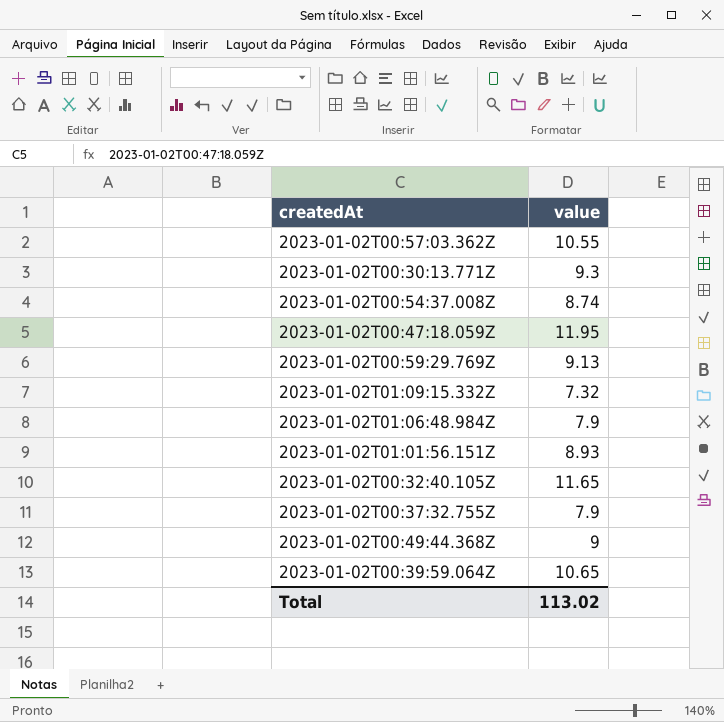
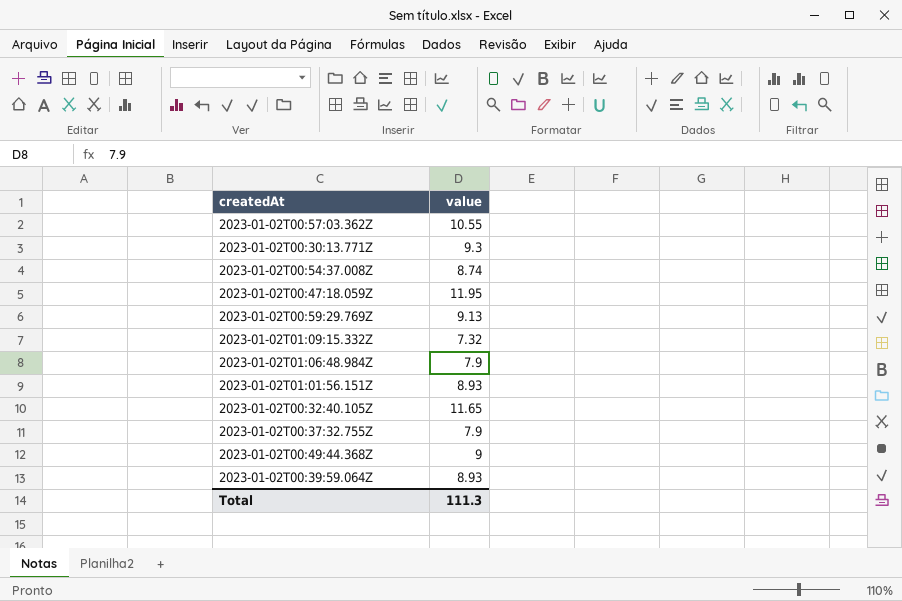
2023-01-02T00:39:59.064Z | value: 10.65 -> 8.93
Total | value: 113.02 -> 111.3

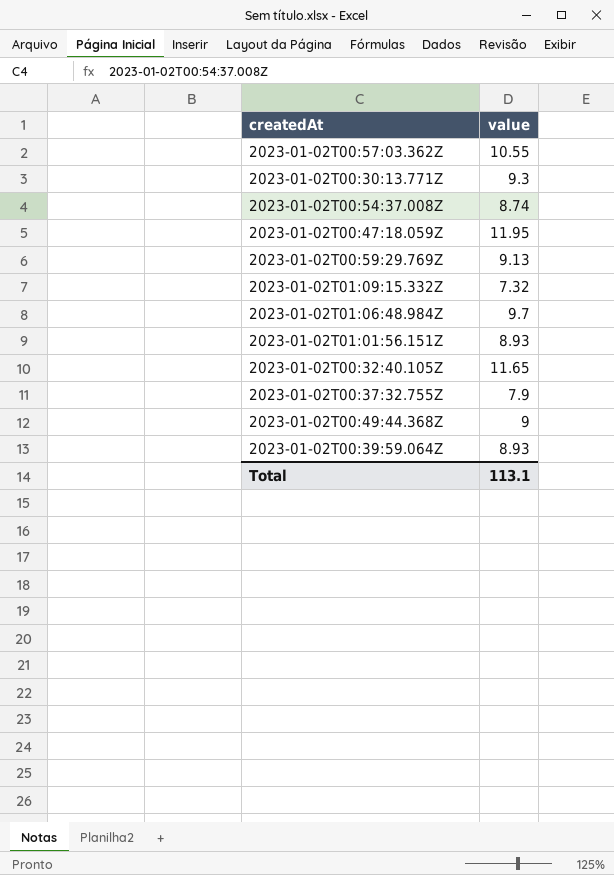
2023-01-02T01:06:48.984Z | value: 7.9 -> 9.7
Total | value: 111.3 -> 113.1

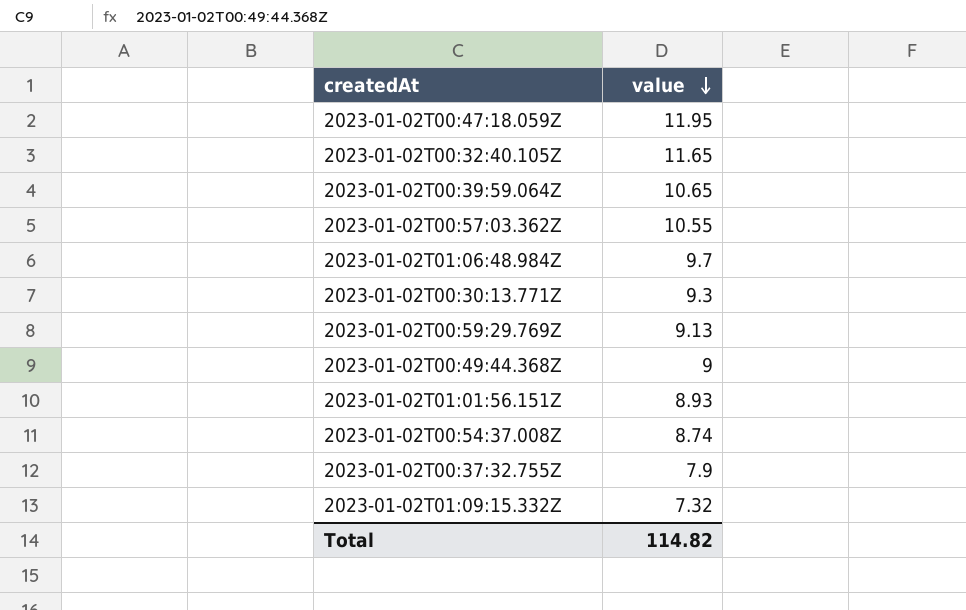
row order: none -> value descending
2023-01-02T00:39:59.064Z | value: 8.93 -> 10.65
Total | value: 113.1 -> 114.82

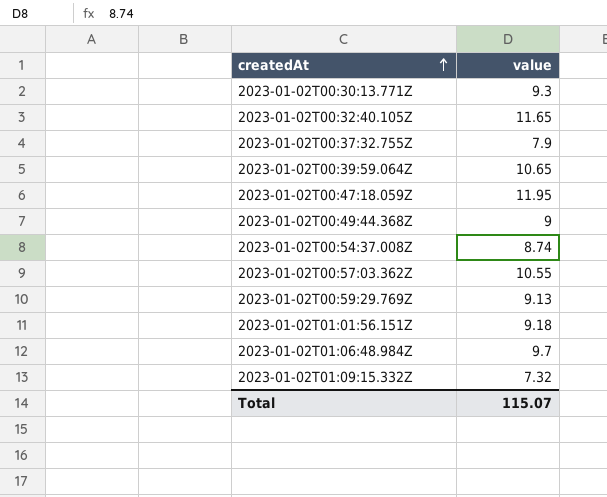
row order: value descending -> createdAt ascending
2023-01-02T01:01:56.151Z | value: 8.93 -> 9.18
Total | value: 114.82 -> 115.07

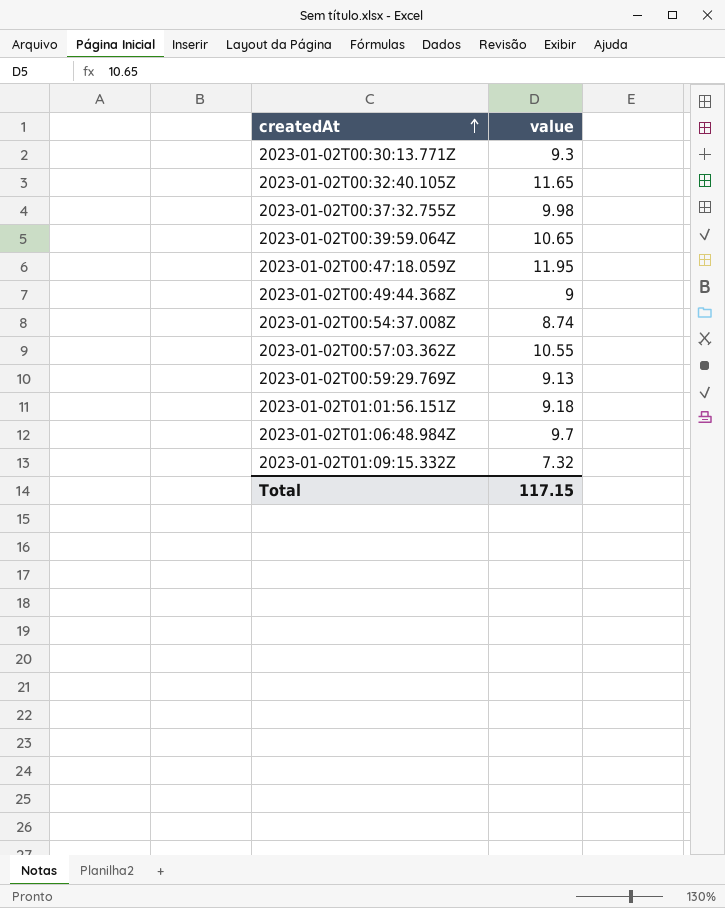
2023-01-02T00:37:32.755Z | value: 7.9 -> 9.98
Total | value: 115.07 -> 117.15

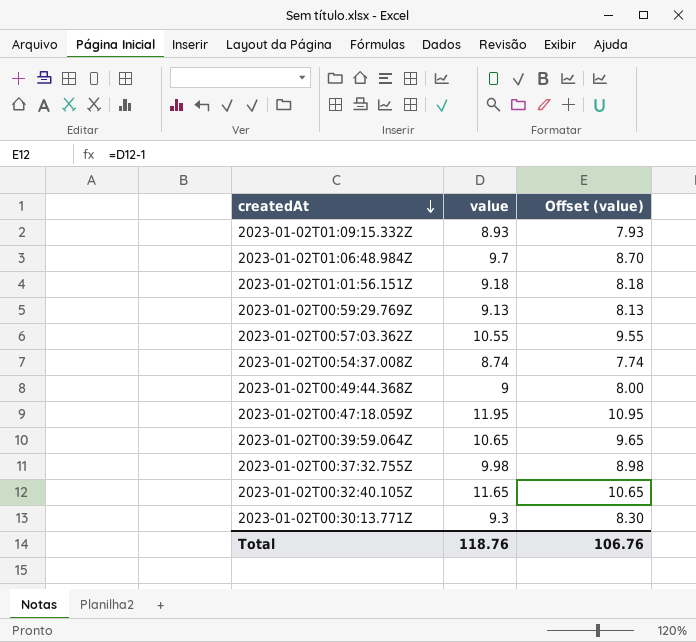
row order: createdAt ascending -> createdAt descending
column Offset (value) | formula: none -> [value] - 1
2023-01-02T01:09:15.332Z | value: 7.32 -> 8.93
Total | value: 117.15 -> 118.76

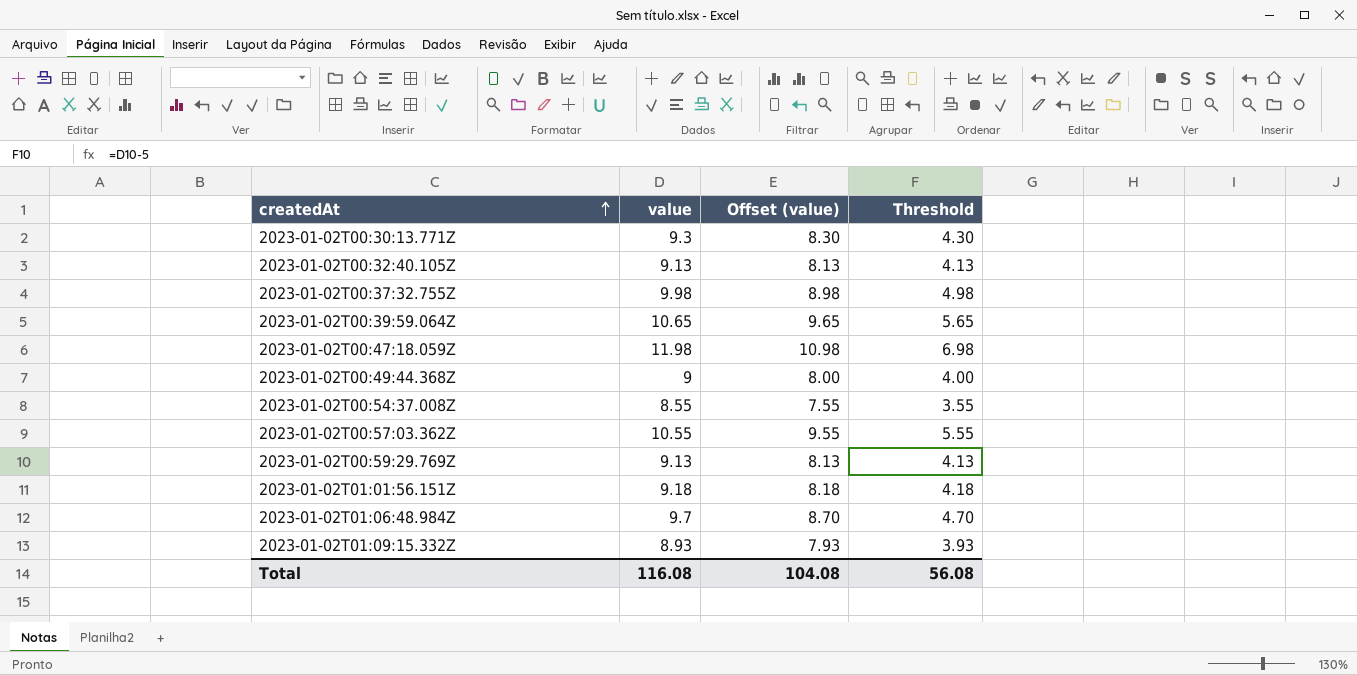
row order: createdAt descending -> createdAt ascending
column Threshold | formula: none -> [value] - 5
2023-01-02T00:32:40.105Z | value: 11.65 -> 9.13
2023-01-02T00:32:40.105Z | Offset (value): 10.65 -> 8.13
2023-01-02T00:47:18.059Z | value: 11.95 -> 11.98
2023-01-02T00:47:18.059Z | Offset (value): 10.95 -> 10.98
2023-01-02T00:54:37.008Z | value: 8.74 -> 8.55
2023-01-02T00:54:37.008Z | Offset (value): 7.74 -> 7.55
Total | value: 118.76 -> 116.08
Total | Offset (value): 106.76 -> 104.08

